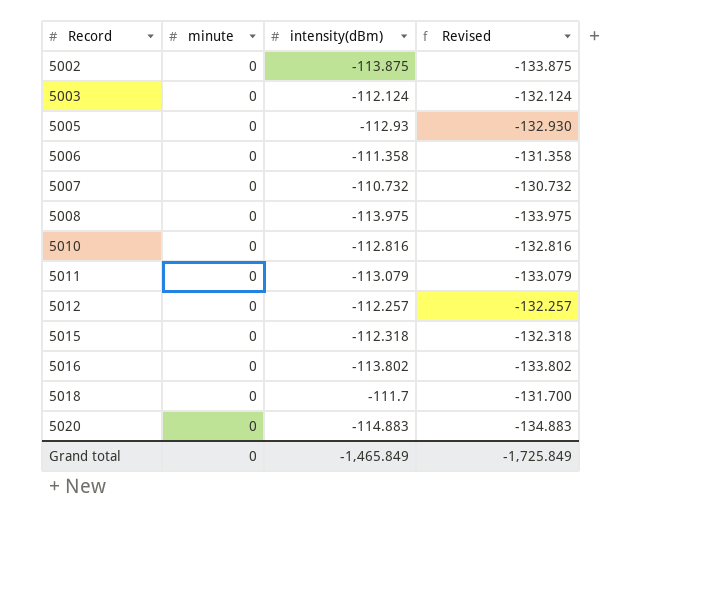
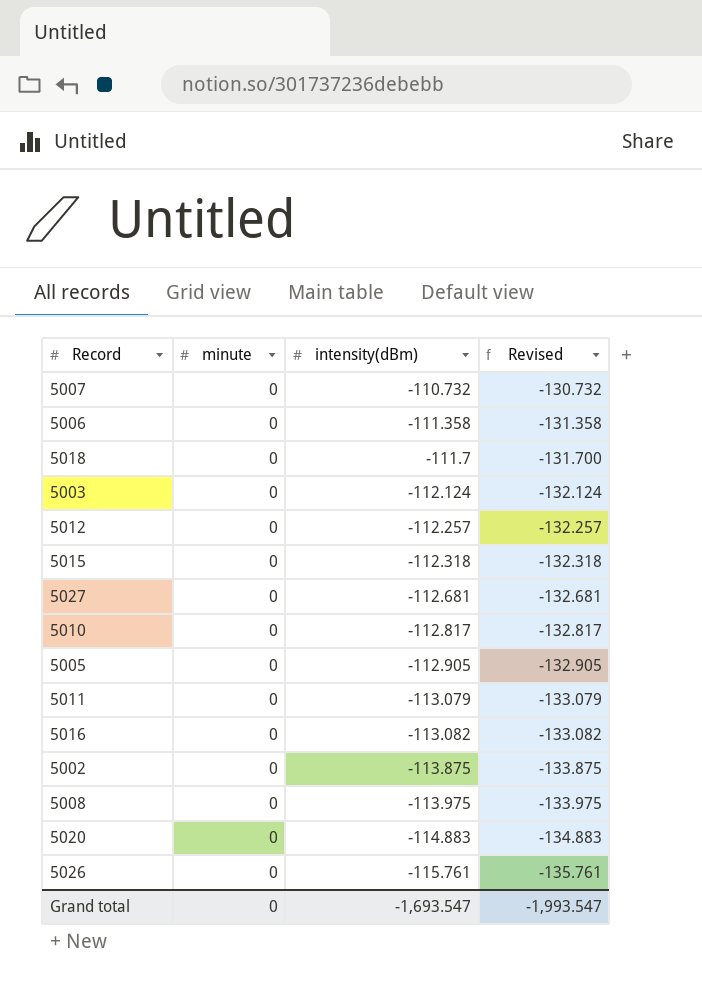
row order: Record ascending -> intensity(dBm) descending
row 5027: none -> 0 | -112.681 | -132.681
5010 | intensity(dBm): -112.816 -> -112.817
5010 | Revised: -132.816 -> -132.817
5005 | intensity(dBm): -112.93 -> -112.905
5005 | Revised: -132.930 -> -132.905
5016 | intensity(dBm): -113.802 -> -113.082
5016 | Revised: -133.802 -> -133.082
row 5026: none -> 0 | -115.761 | -135.761
Grand total | intensity(dBm): -1,465.849 -> -1,693.547
Grand total | Revised: -1,725.849 -> -1,993.547

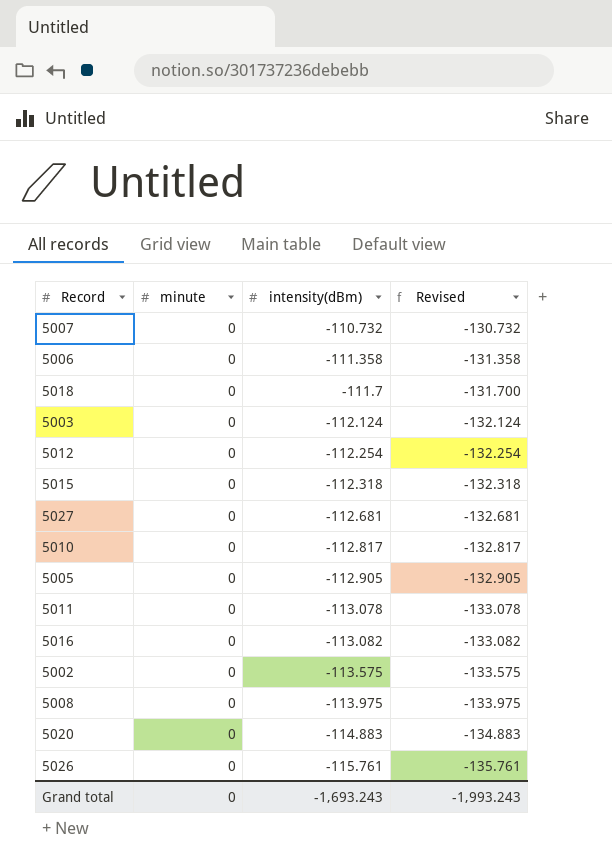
5012 | intensity(dBm): -112.257 -> -112.254
5012 | Revised: -132.257 -> -132.254
5011 | intensity(dBm): -113.079 -> -113.078
5011 | Revised: -133.079 -> -133.078
5002 | intensity(dBm): -113.875 -> -113.575
5002 | Revised: -133.875 -> -133.575
Grand total | intensity(dBm): -1,693.547 -> -1,693.243
Grand total | Revised: -1,993.547 -> -1,993.243

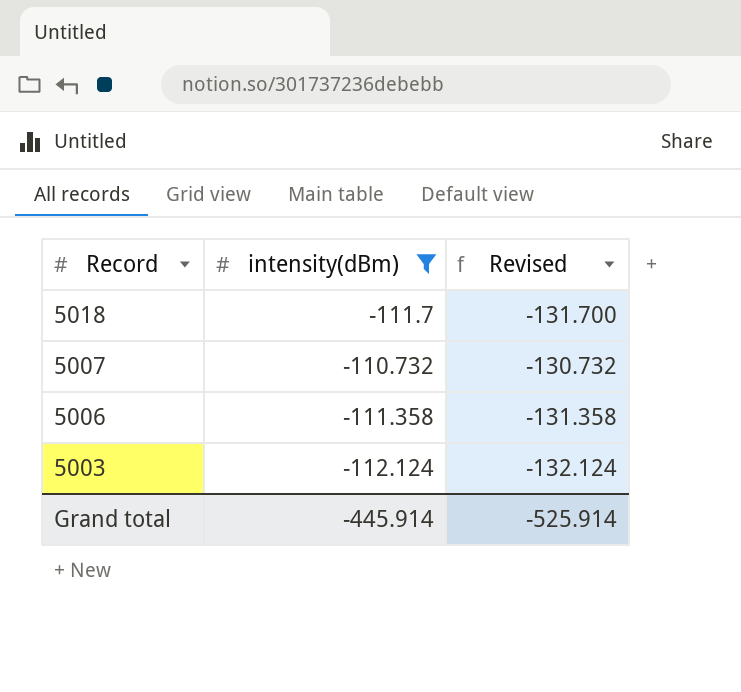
filter: none -> intensity(dBm) >= -112.124
row order: intensity(dBm) descending -> Record descending
column minute | position: 2 -> none
Grand total | intensity(dBm): -1,693.243 -> -445.914
Grand total | Revised: -1,993.243 -> -525.914

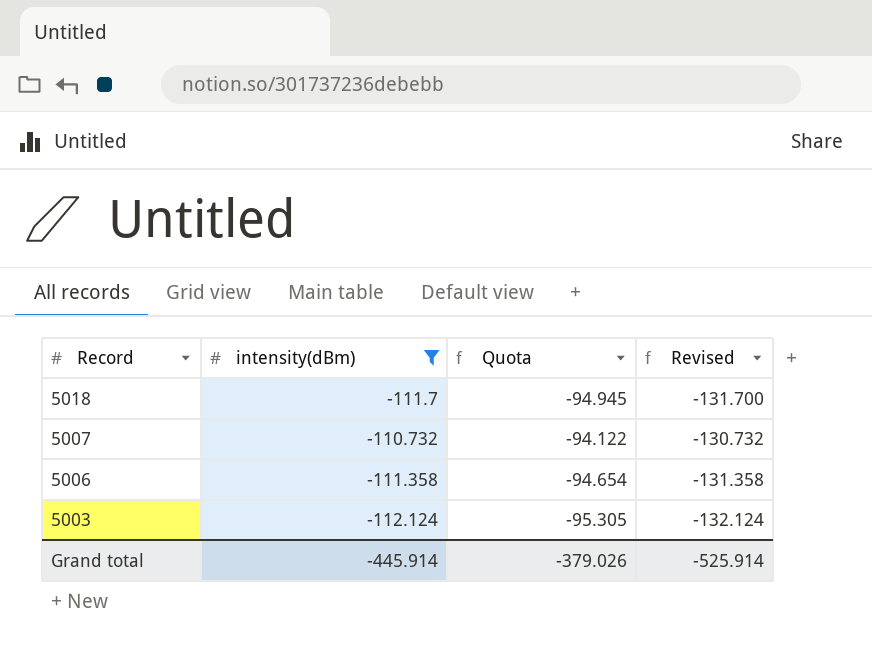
column Quota | formula: none -> [intensity(dBm)] * 0.85

